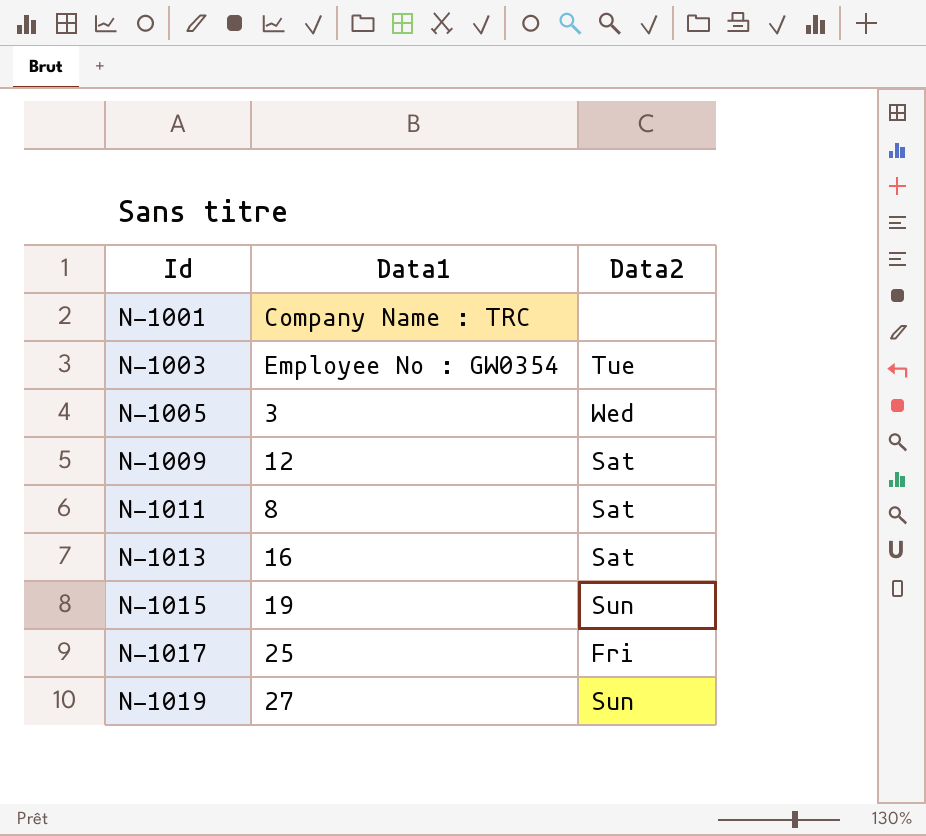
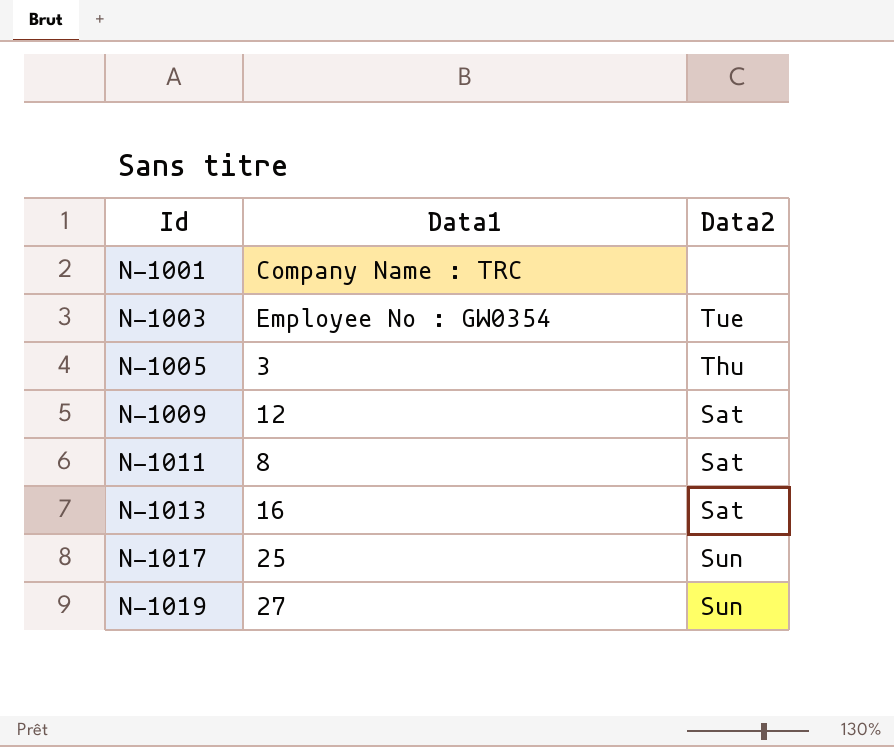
row N-1015: 19 | Sun -> none
N-1005 | Data2: Wed -> Thu
N-1017 | Data2: Fri -> Sun

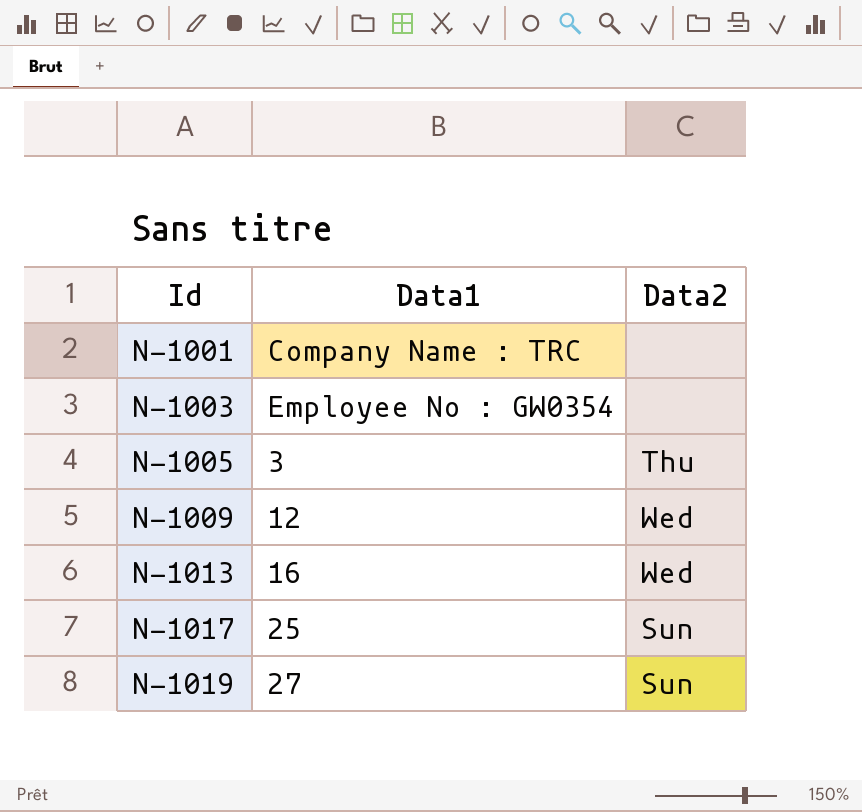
row N-1011: 8 | Sat -> none
N-1003 | Data2: Tue -> none
N-1009 | Data2: Sat -> Wed
N-1013 | Data2: Sat -> Wed

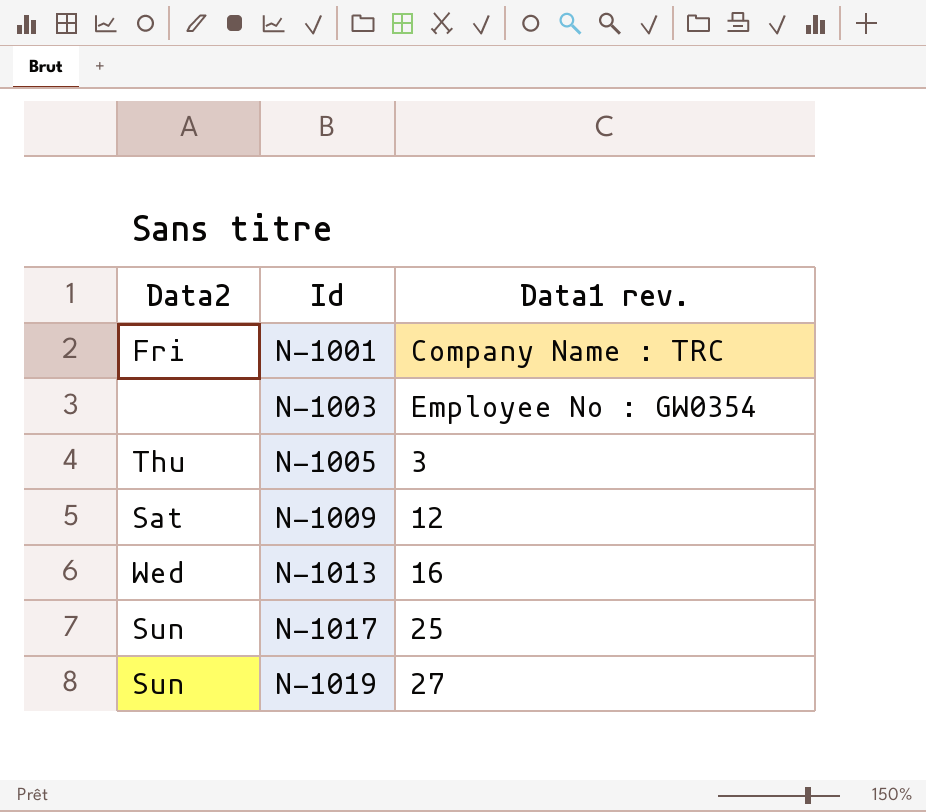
column Data2 | position: 3 -> 1
column name: Data1 -> Data1 rev.
N-1001 | Data2: none -> Fri
N-1009 | Data2: Wed -> Sat

